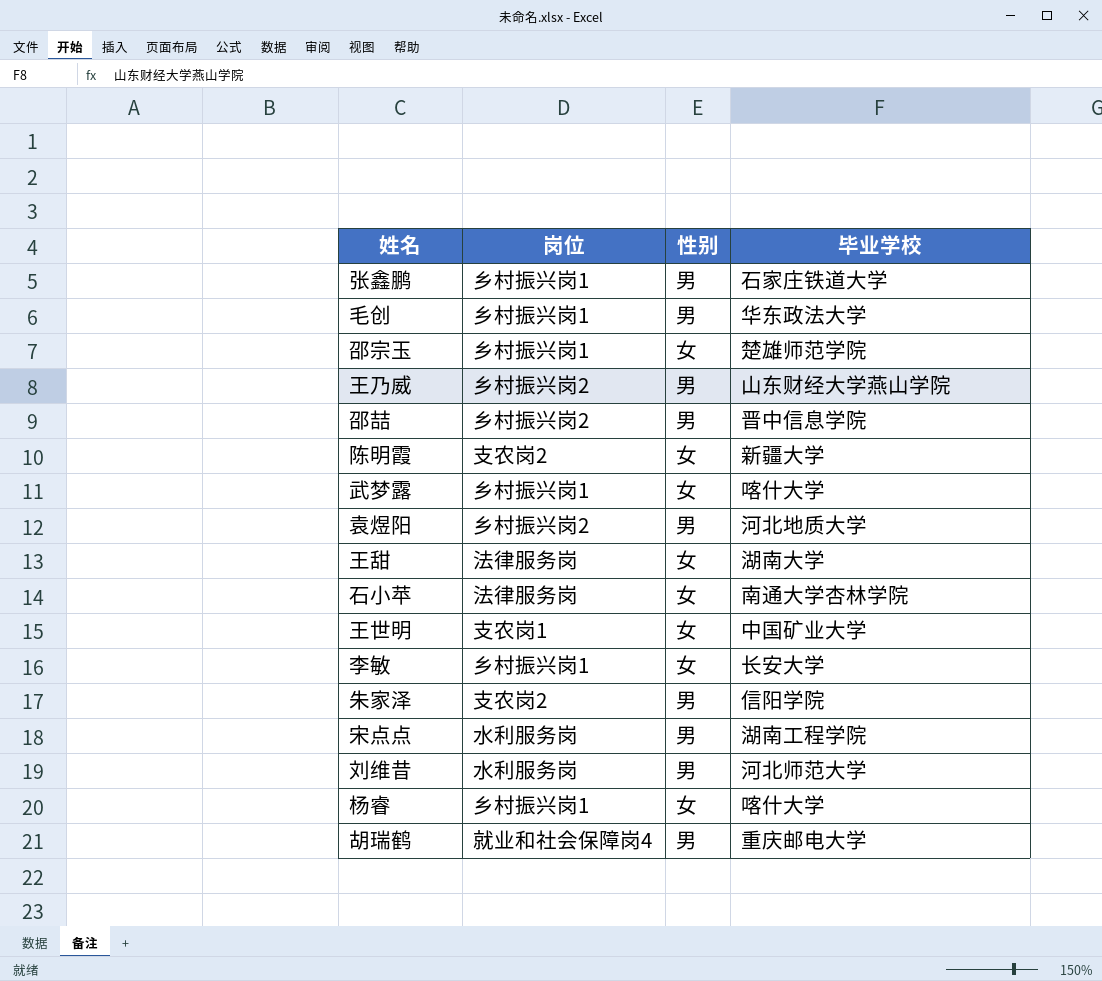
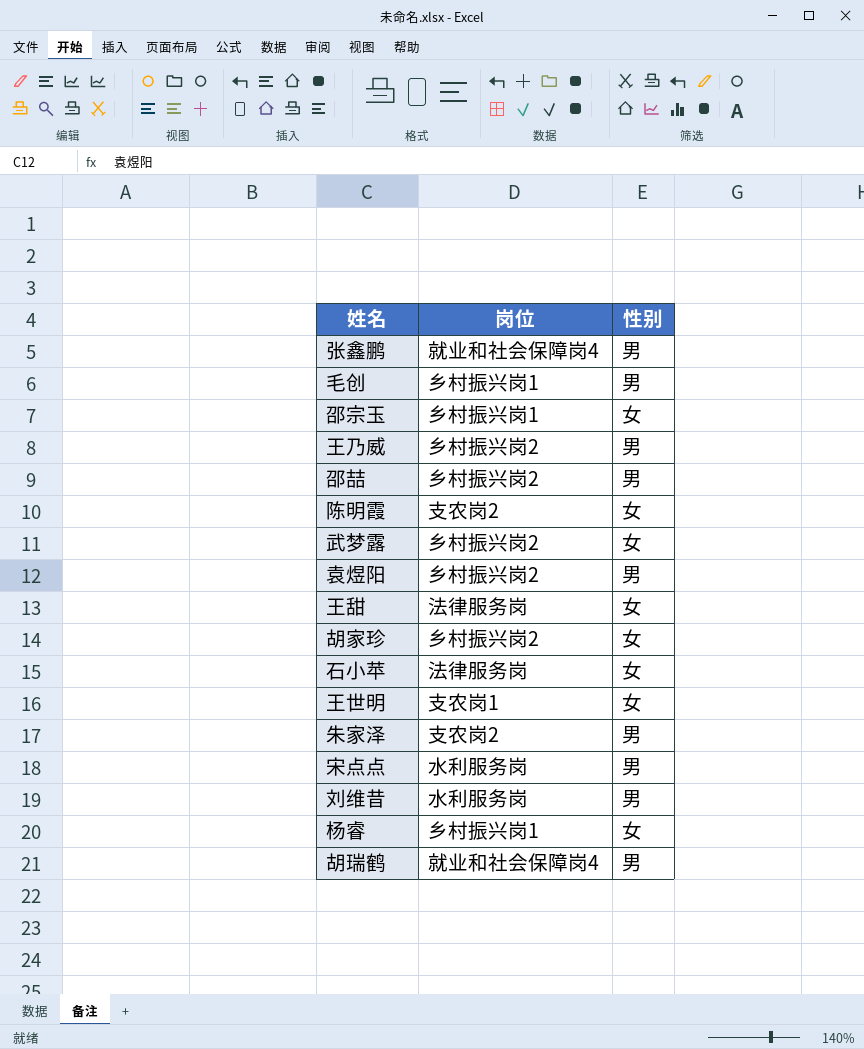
column 毕业学校 | position: 4 -> none
row 李敏: 乡村振兴岗1 | 女 | 长安大学 -> none
张鑫鹏 | 岗位: 乡村振兴岗1 -> 就业和社会保障岗4
武梦露 | 岗位: 乡村振兴岗1 -> 乡村振兴岗2
row 胡家珍: none -> 乡村振兴岗2 | 女

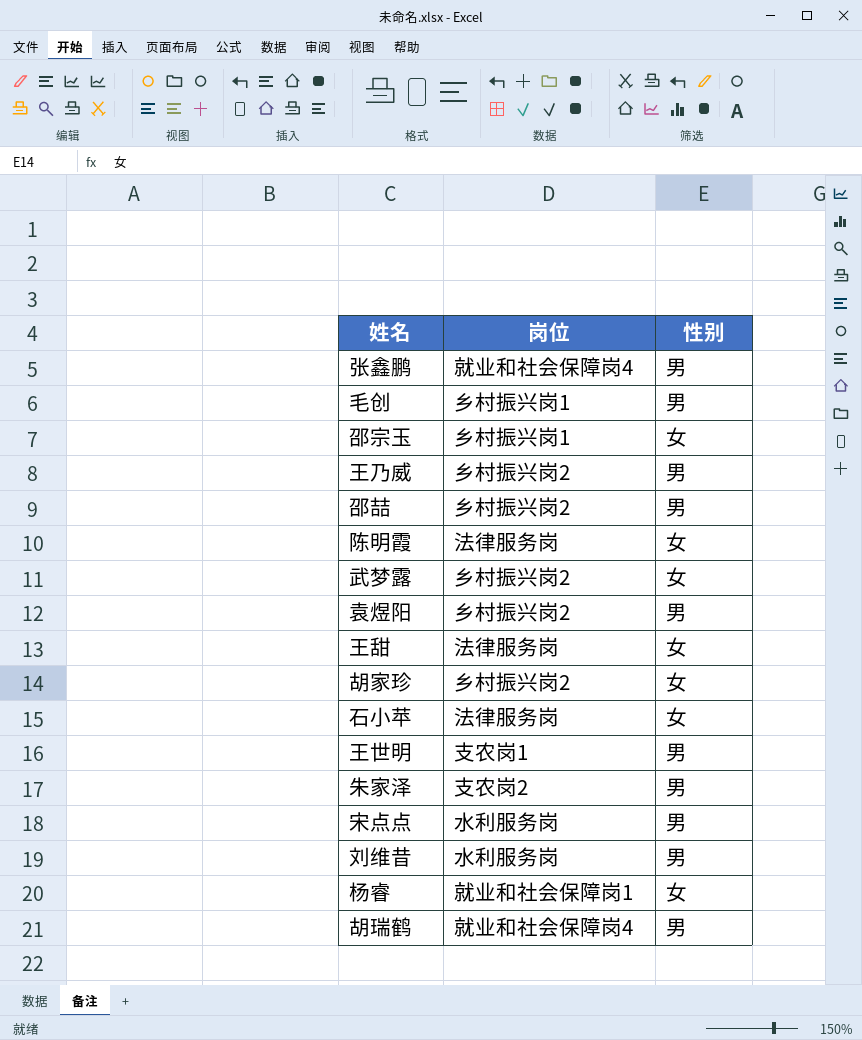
陈明霞 | 岗位: 支农岗2 -> 法律服务岗
王世明 | 性别: 女 -> 男
杨睿 | 岗位: 乡村振兴岗1 -> 就业和社会保障岗1

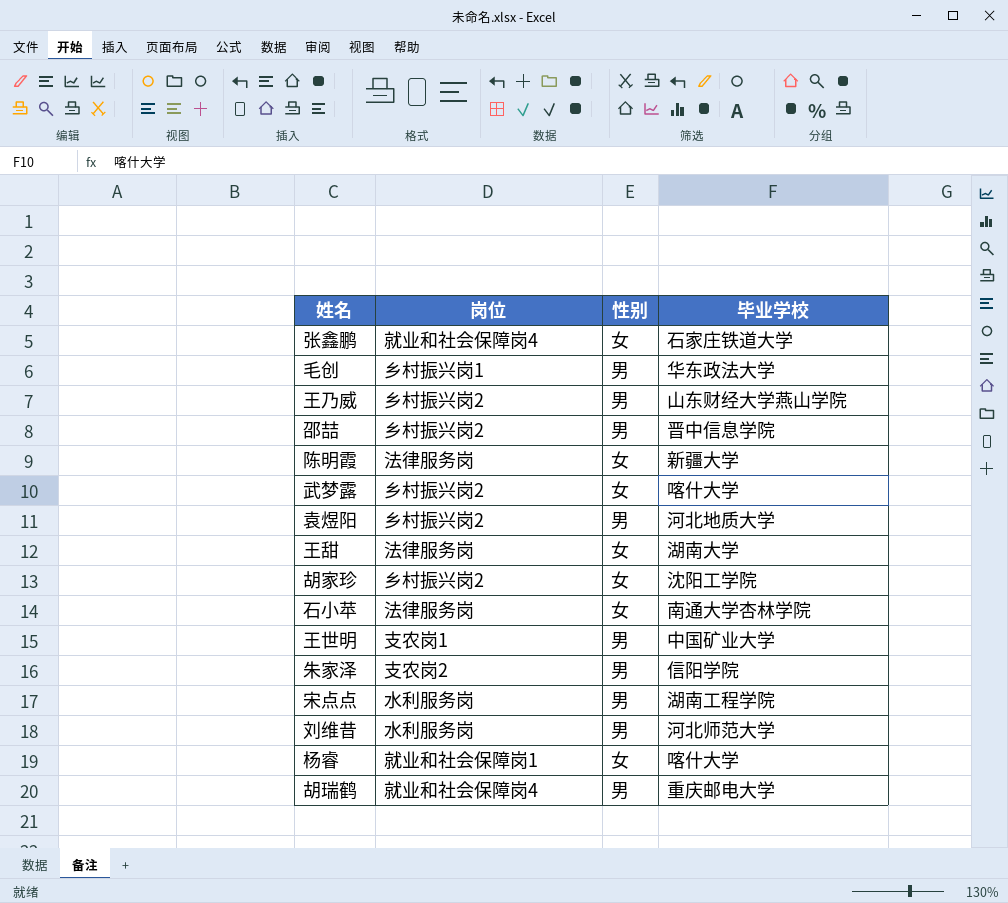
column 毕业学校 | position: none -> 4
row 邵宗玉: 乡村振兴岗1 | 女 -> none
张鑫鹏 | 性别: 男 -> 女

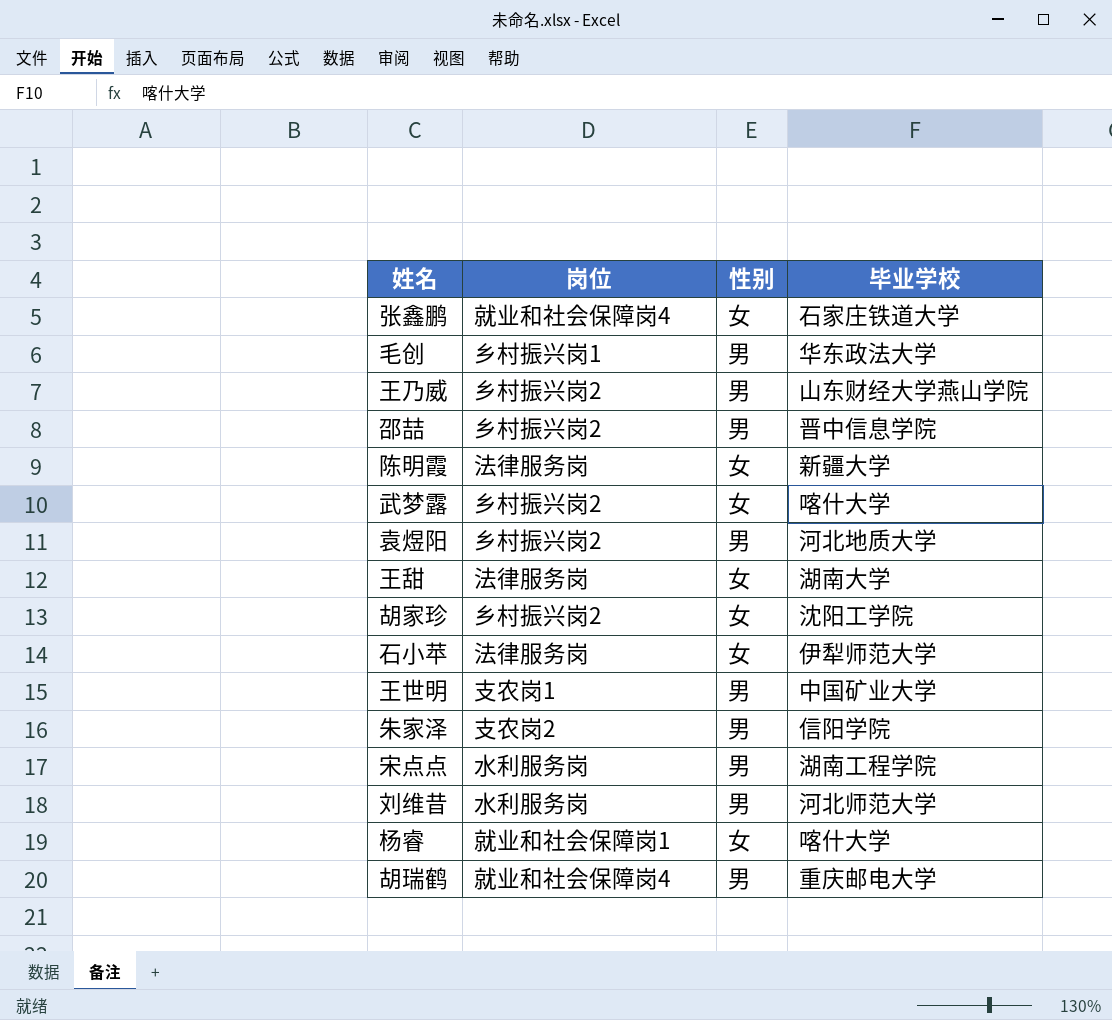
石小苹 | 毕业学校: 南通大学杏林学院 -> 伊犁师范大学

